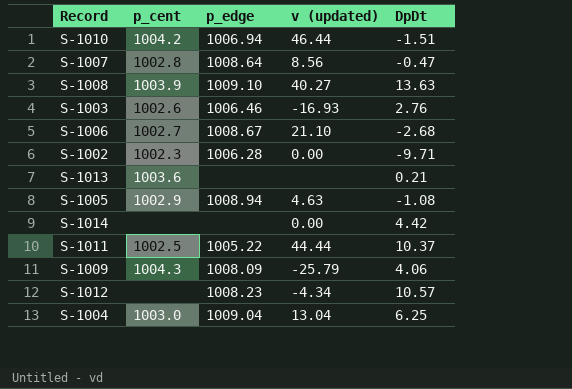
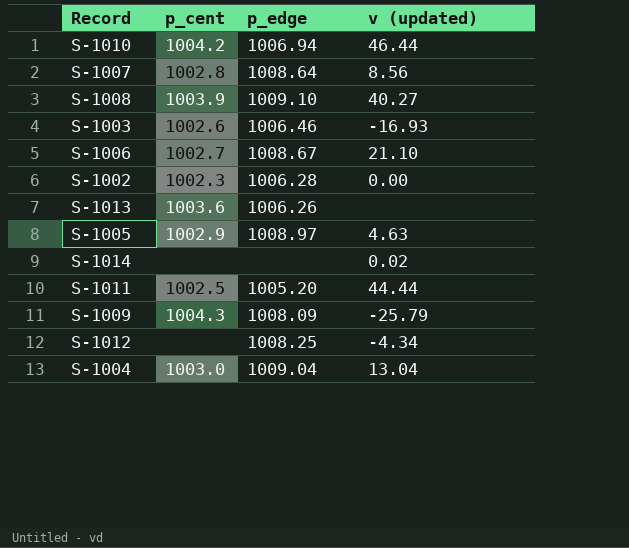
column DpDt | position: 5 -> none
S-1013 | p_edge: none -> 1006.26
S-1005 | p_edge: 1008.94 -> 1008.97
S-1014 | v (updated): 0.00 -> 0.02
S-1011 | p_edge: 1005.22 -> 1005.20
S-1012 | p_edge: 1008.23 -> 1008.25

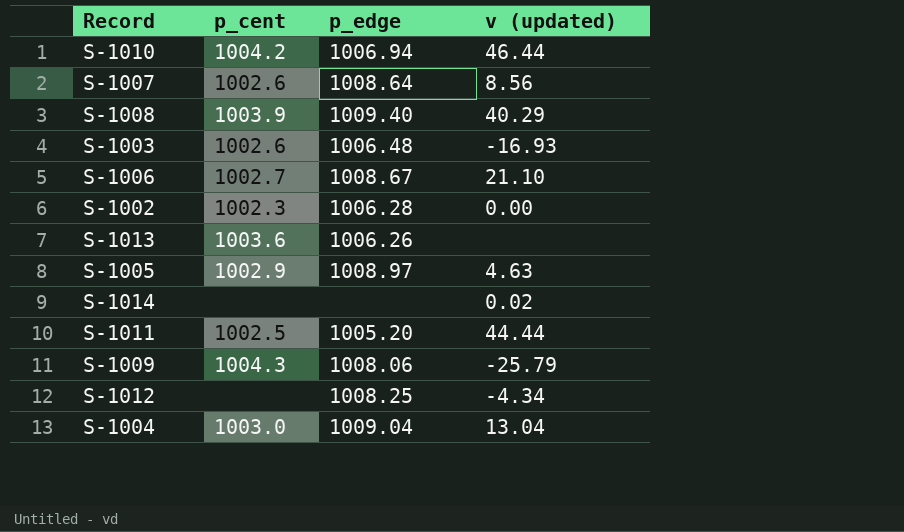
S-1007 | p_cent: 1002.8 -> 1002.6
S-1008 | p_edge: 1009.10 -> 1009.40
S-1008 | v (updated): 40.27 -> 40.29
S-1003 | p_edge: 1006.46 -> 1006.48
S-1009 | p_edge: 1008.09 -> 1008.06

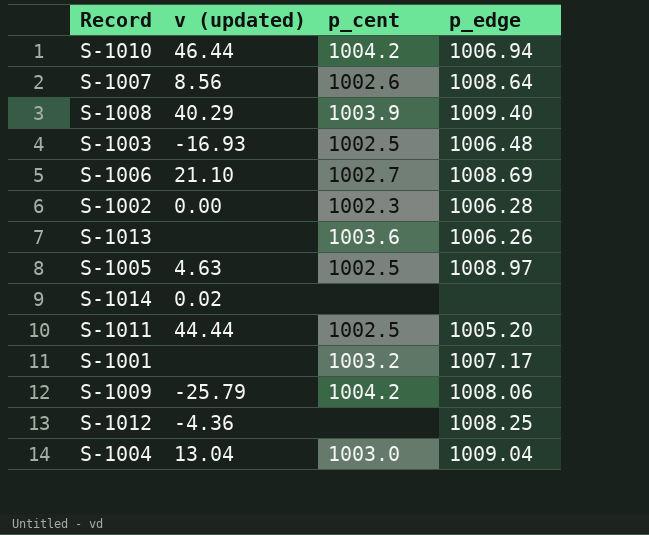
column v (updated) | position: 4 -> 2
S-1003 | p_cent: 1002.6 -> 1002.5
S-1006 | p_edge: 1008.67 -> 1008.69
S-1005 | p_cent: 1002.9 -> 1002.5
row S-1001: none -> none | 1003.2 | 1007.17
S-1009 | p_cent: 1004.3 -> 1004.2
S-1012 | v (updated): -4.34 -> -4.36

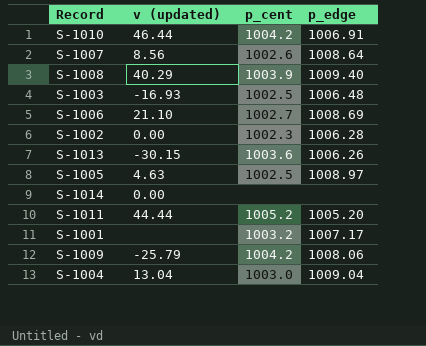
row S-1012: -4.36 | none | 1008.25 -> none
S-1010 | p_edge: 1006.94 -> 1006.91
S-1013 | v (updated): none -> -30.15
S-1014 | v (updated): 0.02 -> 0.00
S-1011 | p_cent: 1002.5 -> 1005.2

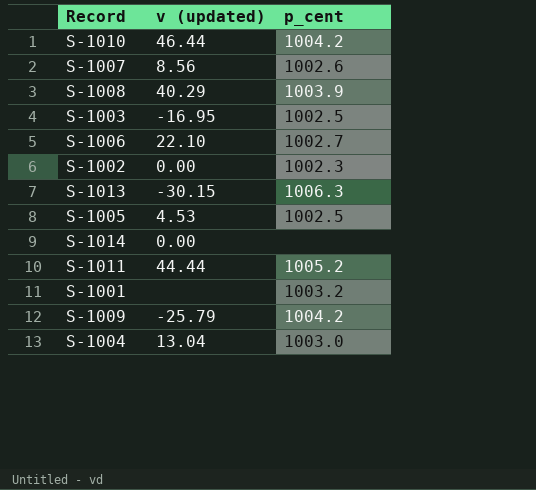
column p_edge | position: 4 -> none
S-1003 | v (updated): -16.93 -> -16.95
S-1006 | v (updated): 21.10 -> 22.10
S-1013 | p_cent: 1003.6 -> 1006.3
S-1005 | v (updated): 4.63 -> 4.53

